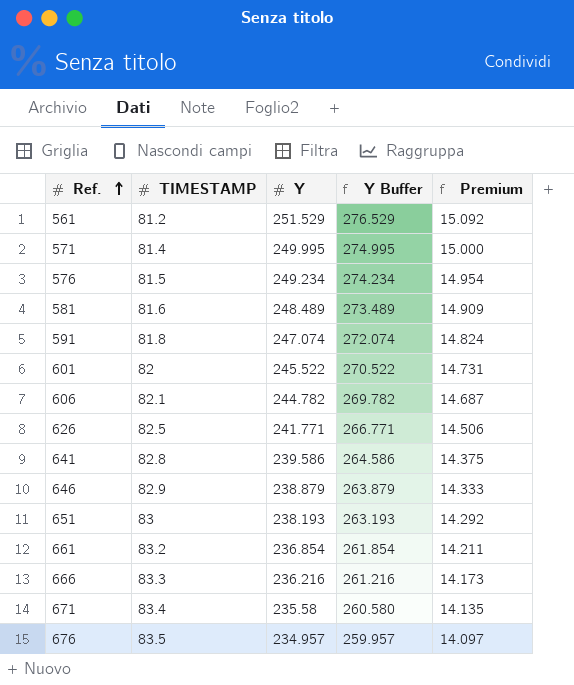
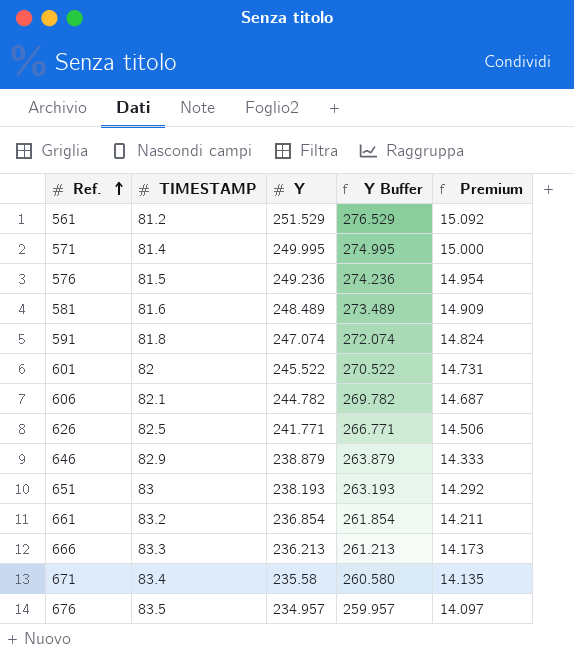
row 641: 82.8 | 239.586 | 264.586 | 14.375 -> none
576 | Y: 249.234 -> 249.236
576 | Y Buffer: 274.234 -> 274.236
666 | Y: 236.216 -> 236.213
666 | Y Buffer: 261.216 -> 261.213

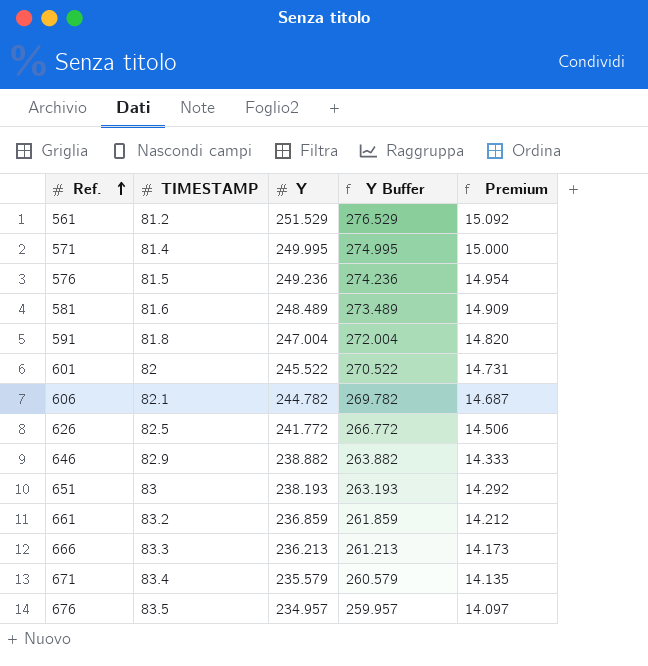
591 | Y: 247.074 -> 247.004
591 | Y Buffer: 272.074 -> 272.004
591 | Premium: 14.824 -> 14.820
626 | Y: 241.771 -> 241.772
626 | Y Buffer: 266.771 -> 266.772
646 | Y: 238.879 -> 238.882
646 | Y Buffer: 263.879 -> 263.882
661 | Y: 236.854 -> 236.859
661 | Y Buffer: 261.854 -> 261.859
661 | Premium: 14.211 -> 14.212
671 | Y: 235.58 -> 235.579
671 | Y Buffer: 260.580 -> 260.579

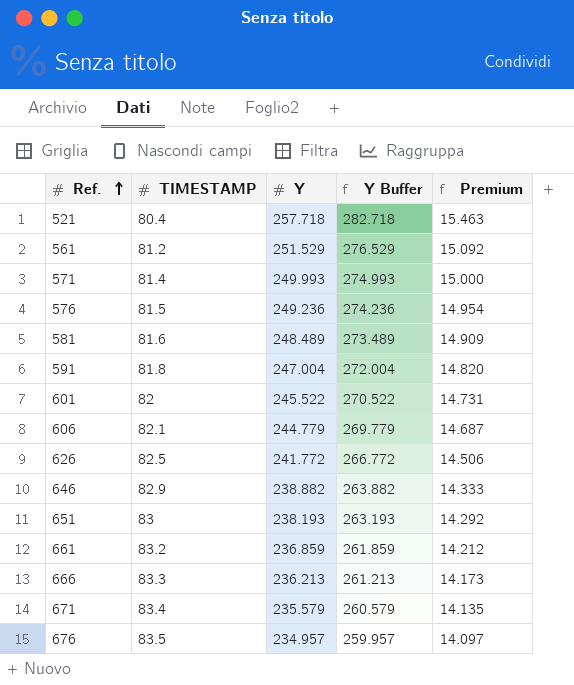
row 521: none -> 80.4 | 257.718 | 282.718 | 15.463
571 | Y: 249.995 -> 249.993
571 | Y Buffer: 274.995 -> 274.993
606 | Y: 244.782 -> 244.779
606 | Y Buffer: 269.782 -> 269.779

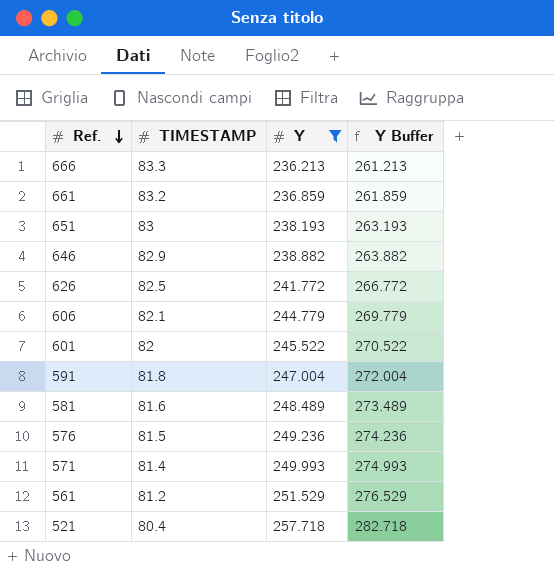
filter: none -> Y >= 236.213
row order: Ref. ascending -> Ref. descending
column Premium | formula: [Y] * 0.06 -> none

